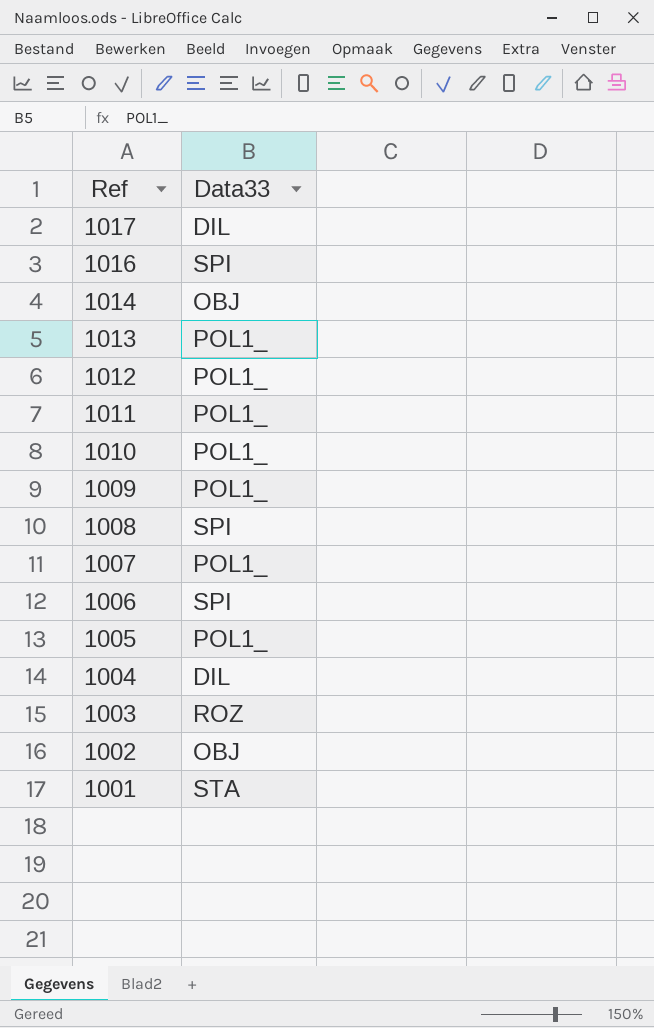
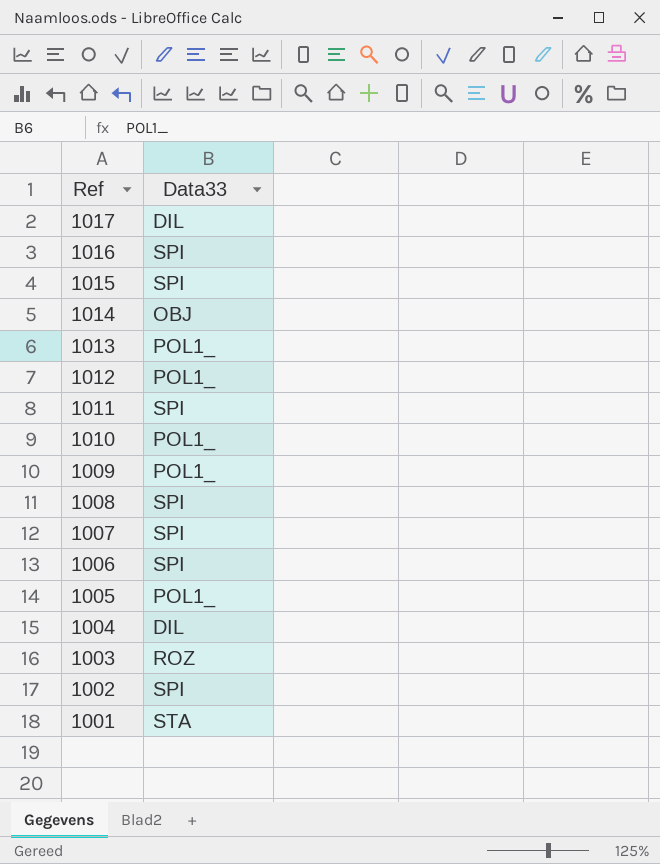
row 1015: none -> SPI
1011 | Data33: POL1_ -> SPI
1007 | Data33: POL1_ -> SPI
1002 | Data33: OBJ -> SPI

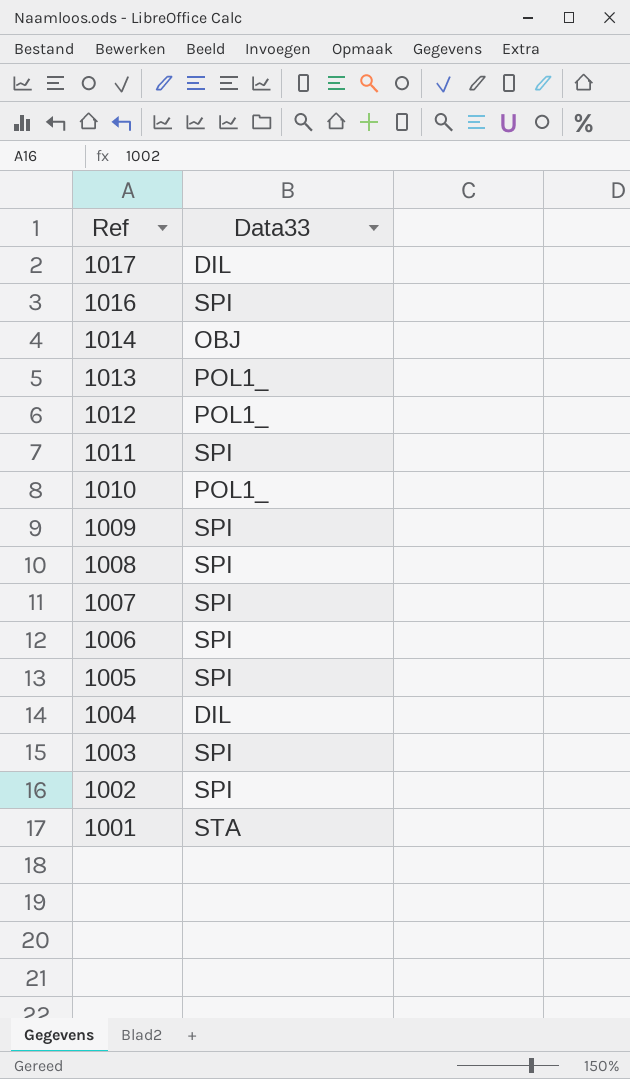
row 1015: SPI -> none
1009 | Data33: POL1_ -> SPI
1005 | Data33: POL1_ -> SPI
1003 | Data33: ROZ -> SPI

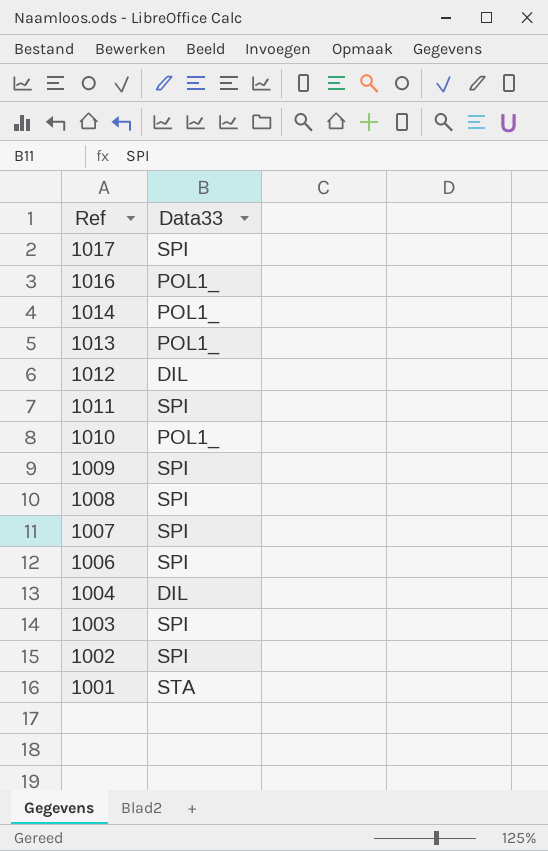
row 1005: SPI -> none
1017 | Data33: DIL -> SPI
1016 | Data33: SPI -> POL1_
1014 | Data33: OBJ -> POL1_
1012 | Data33: POL1_ -> DIL

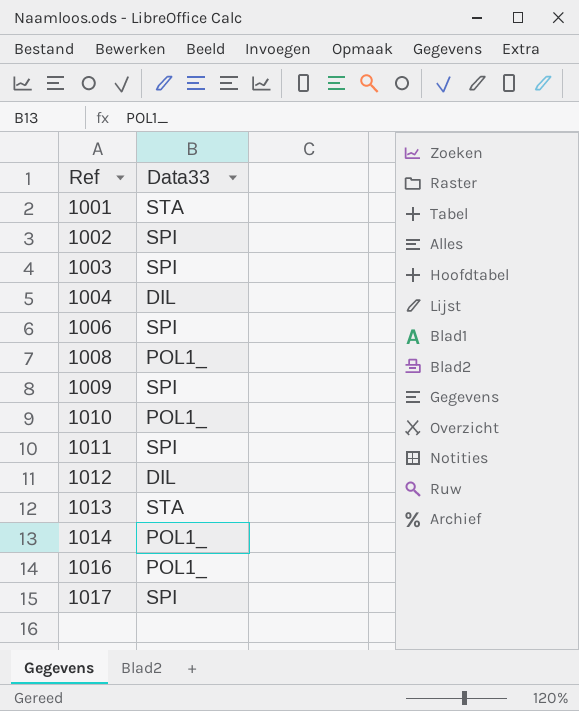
row order: Ref descending -> Ref ascending
row 1007: SPI -> none
1008 | Data33: SPI -> POL1_
1013 | Data33: POL1_ -> STA

